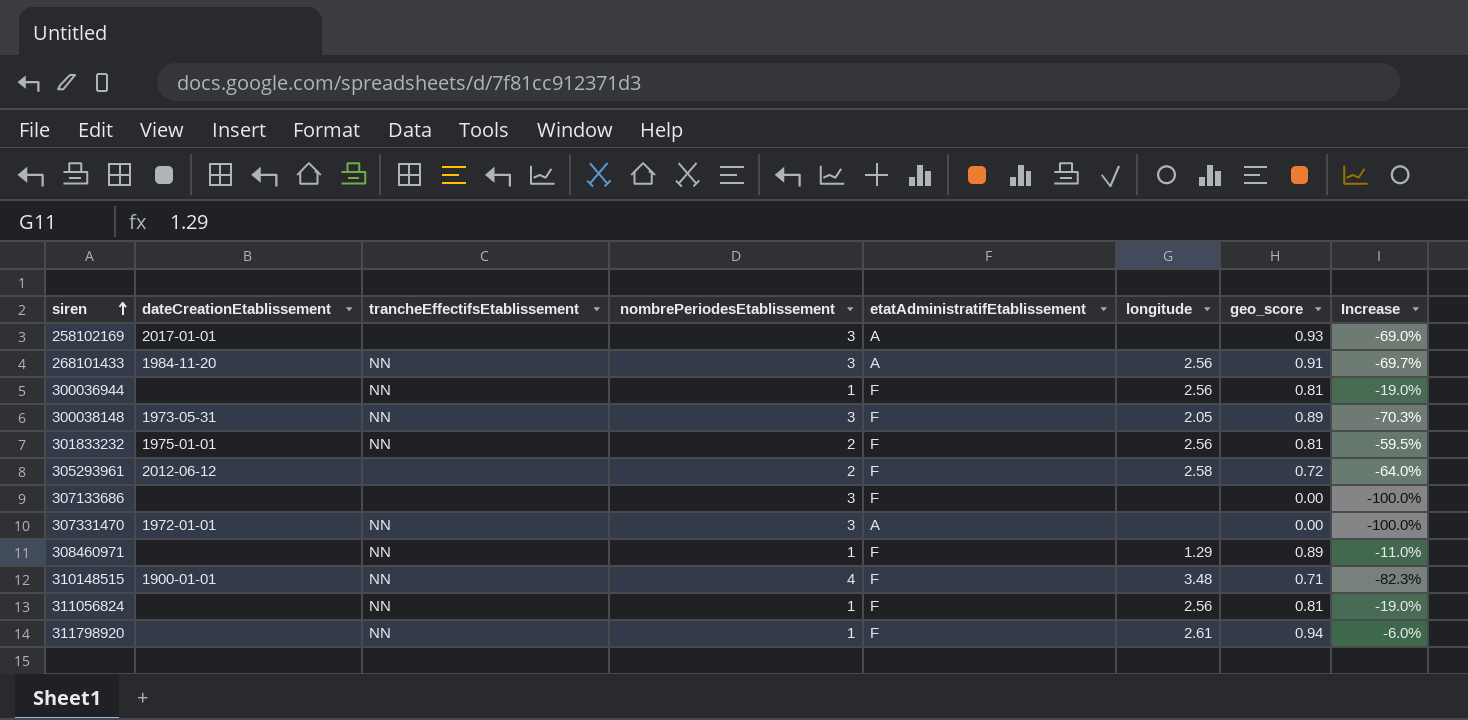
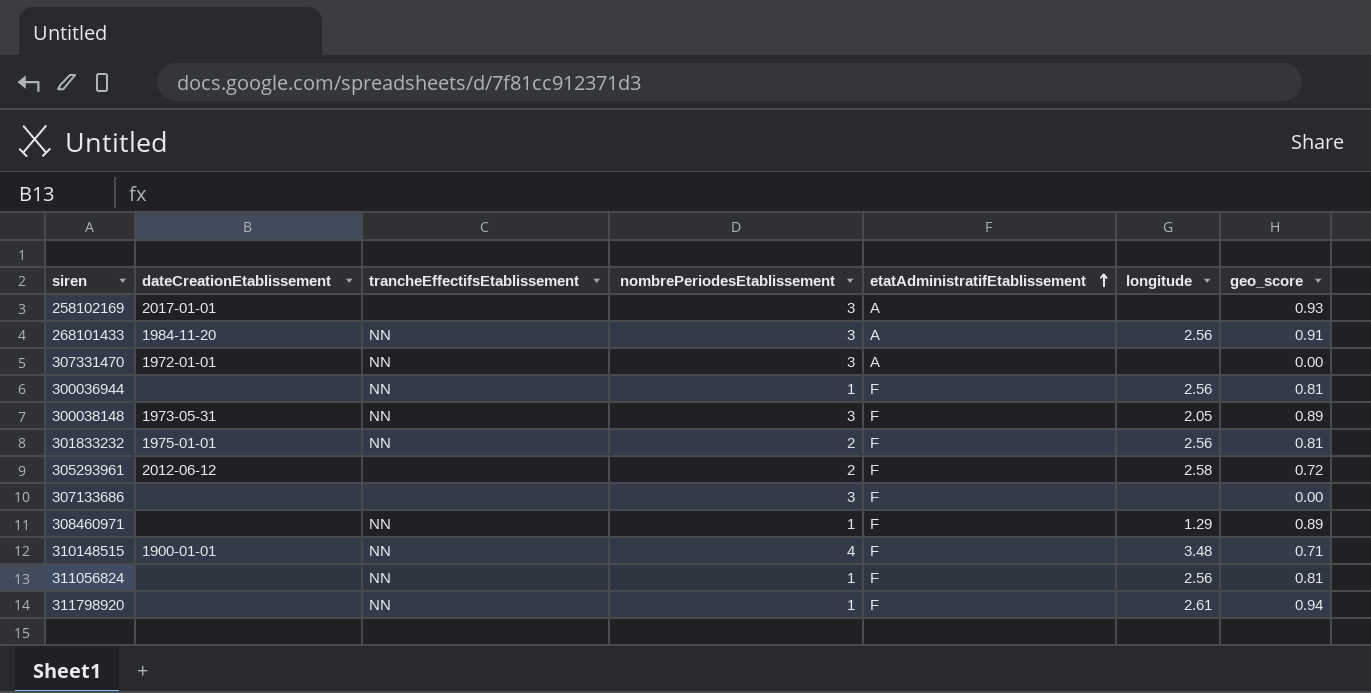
row order: siren ascending -> etatAdministratifEtablissement ascending
column Increase | formula: ([geo_score] - [nombrePeriodesEtablissement]) / [nombrePeriodesEtablissement] -> none

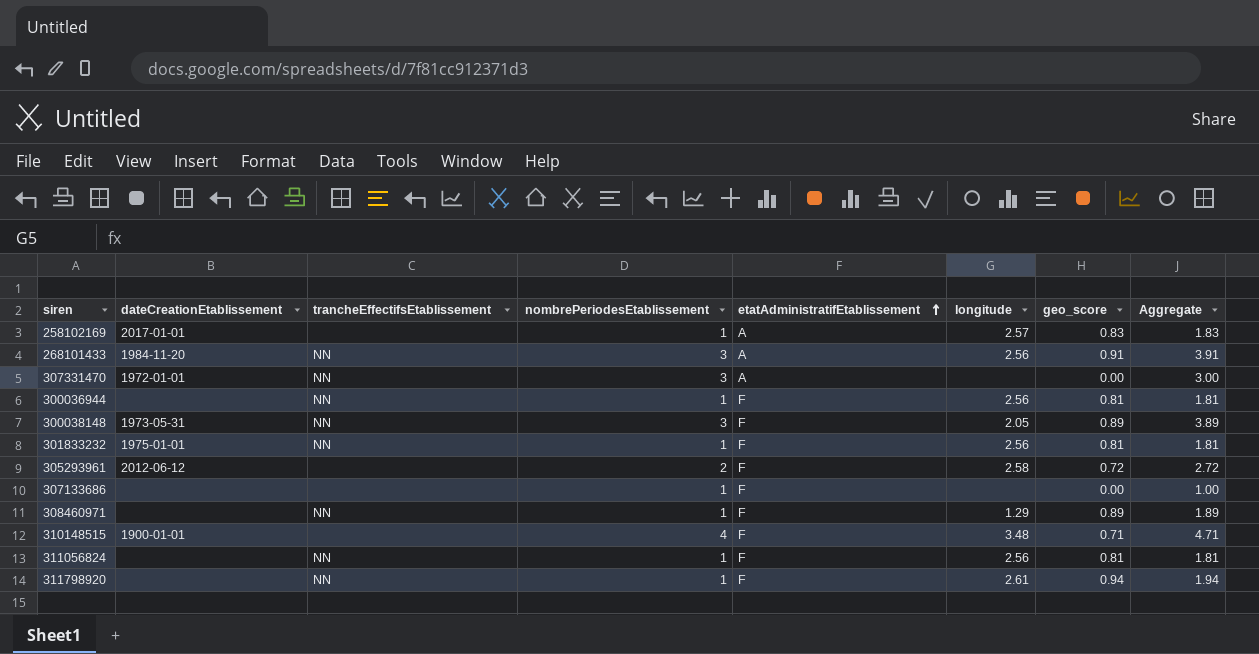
column Aggregate | formula: none -> [nombrePeriodesEtablissement] + [geo_score]
258102169 | nombrePeriodesEtablissement: 3 -> 1
258102169 | longitude: none -> 2.57
258102169 | geo_score: 0.93 -> 0.83
301833232 | nombrePeriodesEtablissement: 2 -> 1
307133686 | nombrePeriodesEtablissement: 3 -> 1
310148515 | trancheEffectifsEtablissement: NN -> none

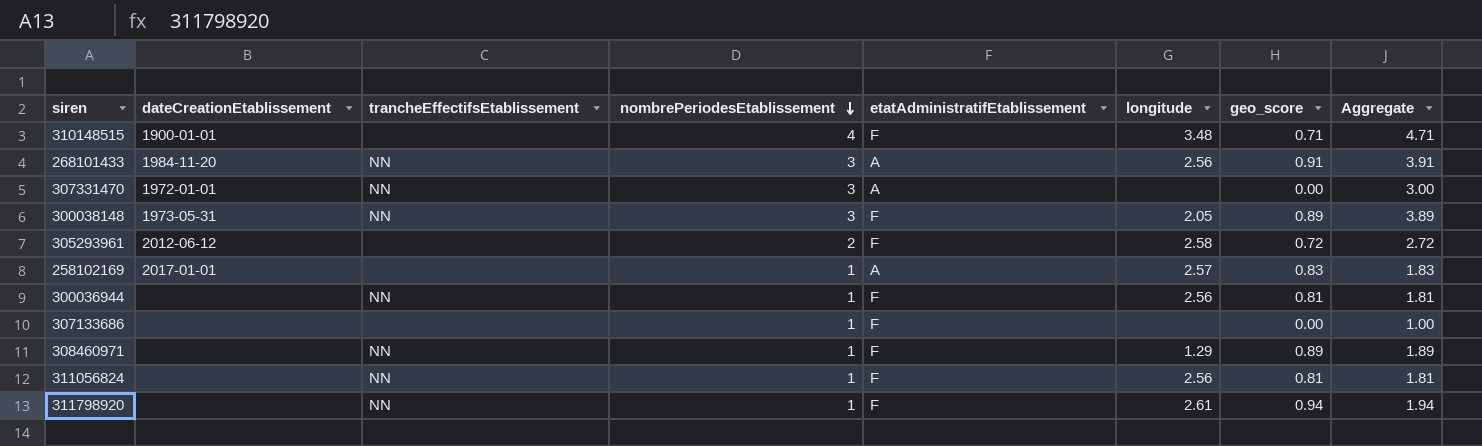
row order: etatAdministratifEtablissement ascending -> nombrePeriodesEtablissement descending
row 301833232: 1975-01-01 | NN | 1 | F | 2.56 | 0.81 | 1.81 -> none

